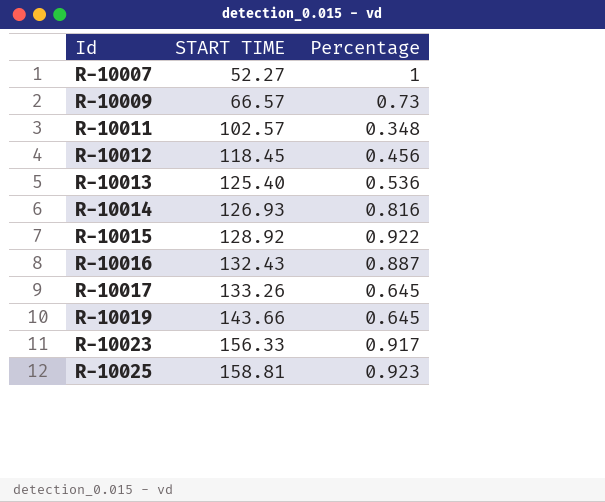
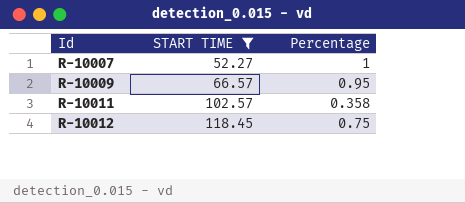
filter: none -> START TIME <= 118.45
R-10009 | Percentage: 0.73 -> 0.95
R-10011 | Percentage: 0.348 -> 0.358
R-10012 | Percentage: 0.456 -> 0.75

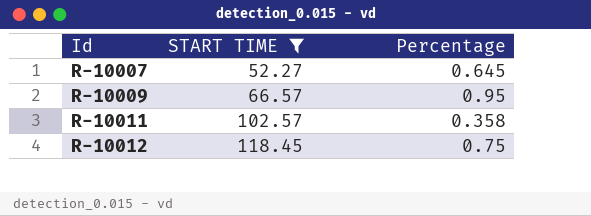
R-10007 | Percentage: 1 -> 0.645

